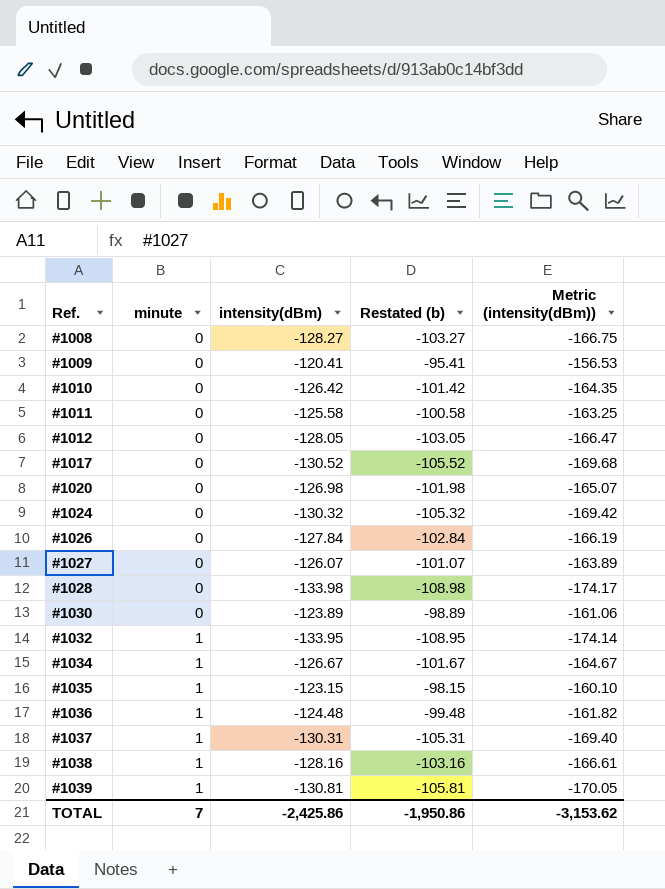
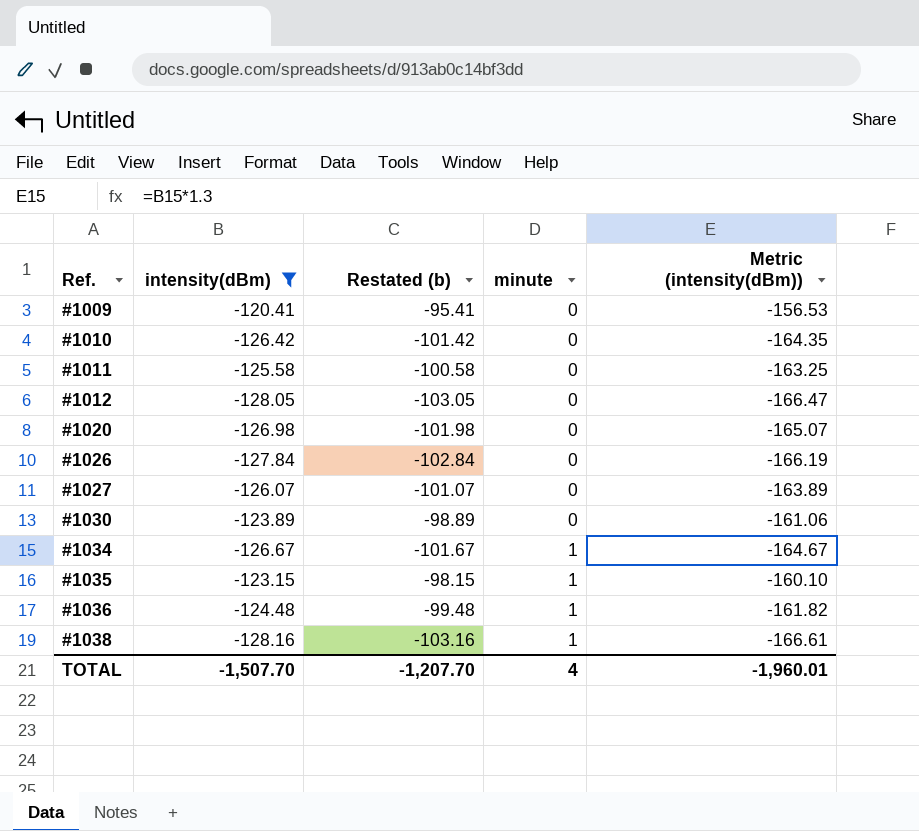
filter: none -> intensity(dBm) >= -128.16
column minute | position: 2 -> 4
TOTAL | intensity(dBm): -2,425.86 -> -1,507.70
TOTAL | Restated (b): -1,950.86 -> -1,207.70
TOTAL | minute: 7 -> 4
TOTAL | Metric (intensity(dBm)): -3,153.62 -> -1,960.01

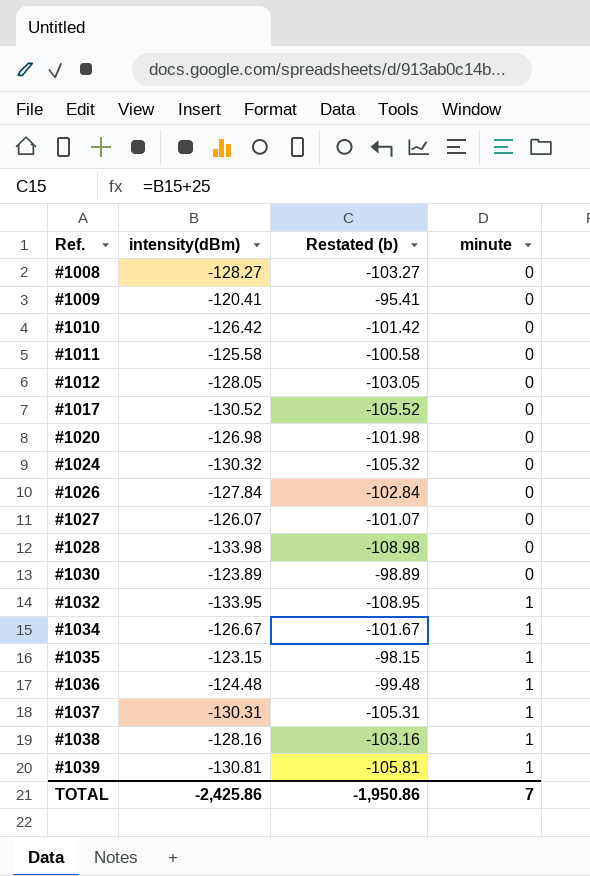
filter: intensity(dBm) >= -128.16 -> none
column Metric (intensity(dBm)) | formula: [intensity(dBm)] * 1.3 -> none
TOTAL | intensity(dBm): -1,507.70 -> -2,425.86
TOTAL | Restated (b): -1,207.70 -> -1,950.86
TOTAL | minute: 4 -> 7

